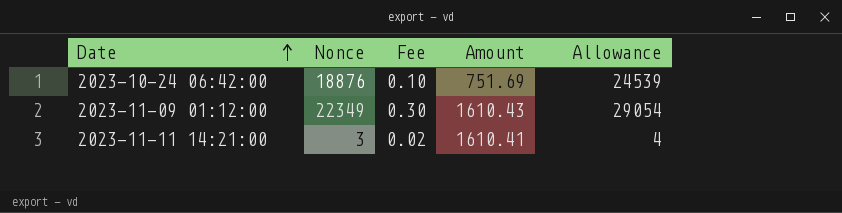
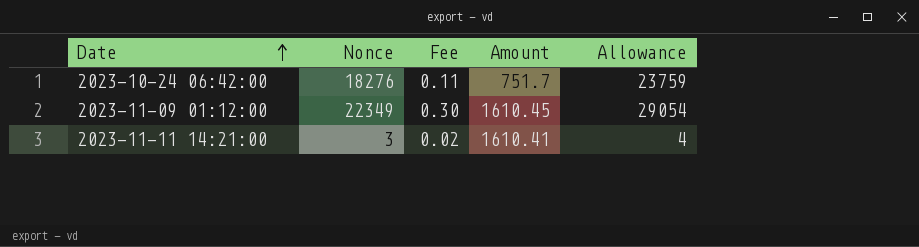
2023-10-24 06:42:00 | Nonce: 18876 -> 18276
2023-10-24 06:42:00 | Fee: 0.10 -> 0.11
2023-10-24 06:42:00 | Amount: 751.69 -> 751.7
2023-10-24 06:42:00 | Allowance: 24539 -> 23759
2023-11-09 01:12:00 | Amount: 1610.43 -> 1610.45

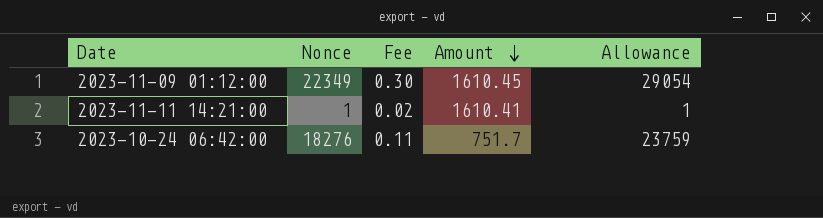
row order: Date ascending -> Amount descending
2023-11-11 14:21:00 | Nonce: 3 -> 1
2023-11-11 14:21:00 | Allowance: 4 -> 1

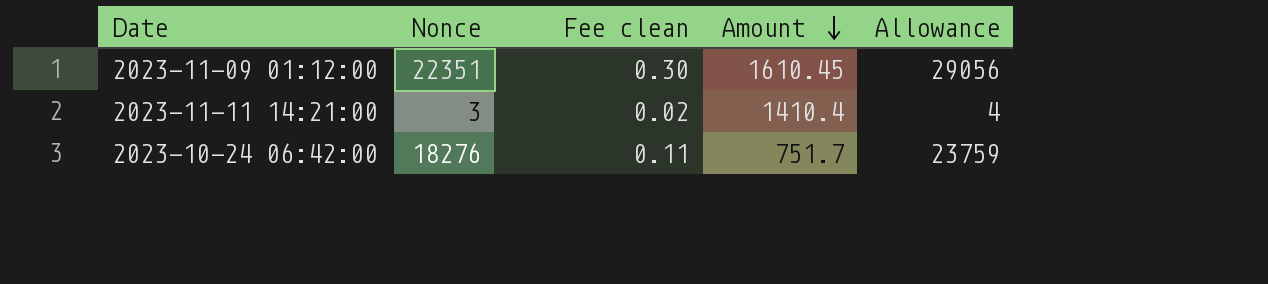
column name: Fee -> Fee clean
2023-11-09 01:12:00 | Nonce: 22349 -> 22351
2023-11-09 01:12:00 | Allowance: 29054 -> 29056
2023-11-11 14:21:00 | Nonce: 1 -> 3
2023-11-11 14:21:00 | Amount: 1610.41 -> 1410.4
2023-11-11 14:21:00 | Allowance: 1 -> 4

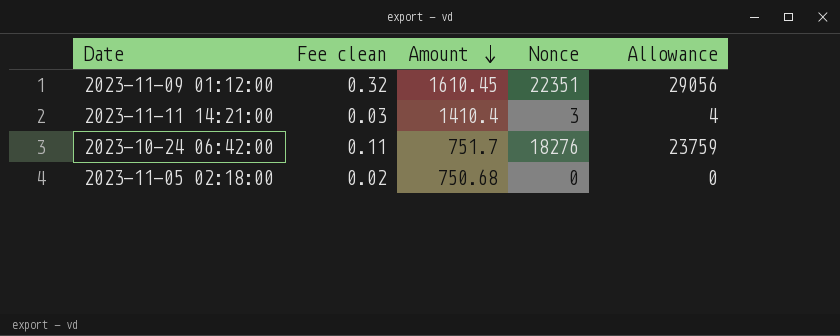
column Nonce | position: 2 -> 4
2023-11-09 01:12:00 | Fee clean: 0.30 -> 0.32
2023-11-11 14:21:00 | Fee clean: 0.02 -> 0.03
row 2023-11-05 02:18:00: none -> 0.02 | 750.68 | 0 | 0

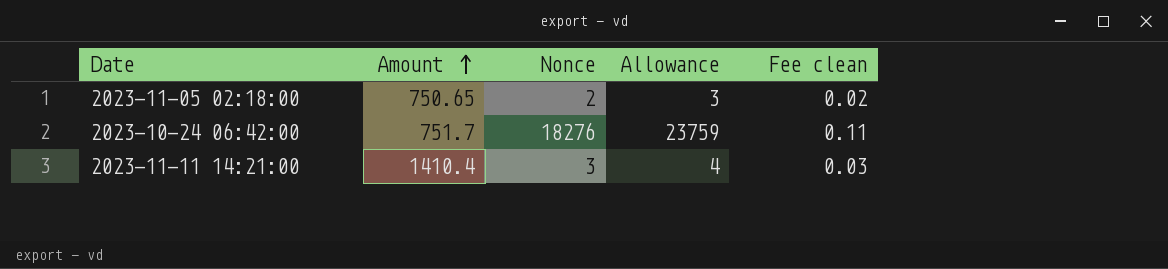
row order: Amount descending -> Amount ascending
column Fee clean | position: 2 -> 5
row 2023-11-09 01:12:00: 0.32 | 1610.45 | 22351 | 29056 -> none
2023-11-05 02:18:00 | Amount: 750.68 -> 750.65
2023-11-05 02:18:00 | Nonce: 0 -> 2
2023-11-05 02:18:00 | Allowance: 0 -> 3

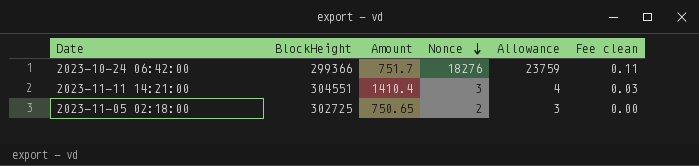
row order: Amount ascending -> Nonce descending
column BlockHeight | position: none -> 2
2023-11-05 02:18:00 | Fee clean: 0.02 -> 0.00

